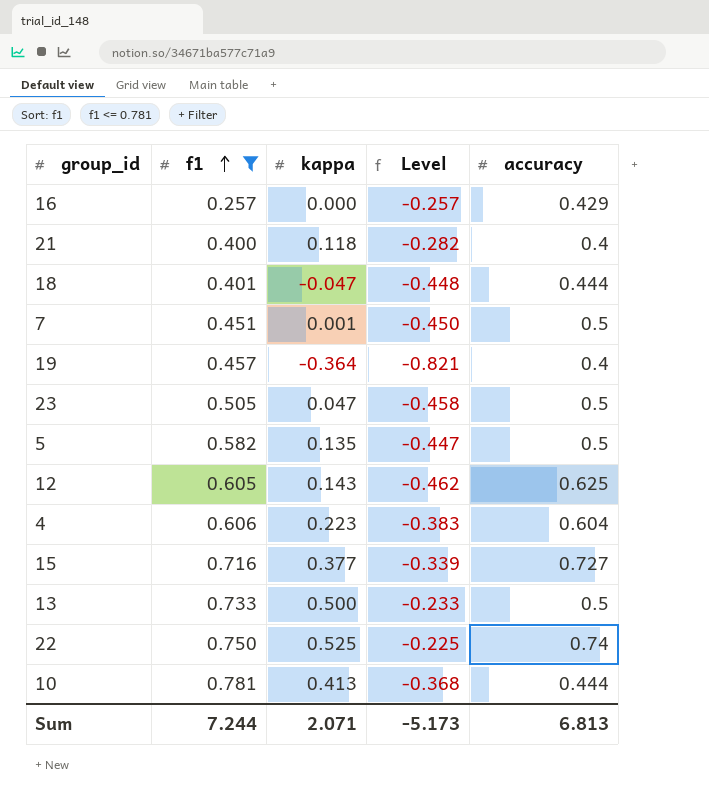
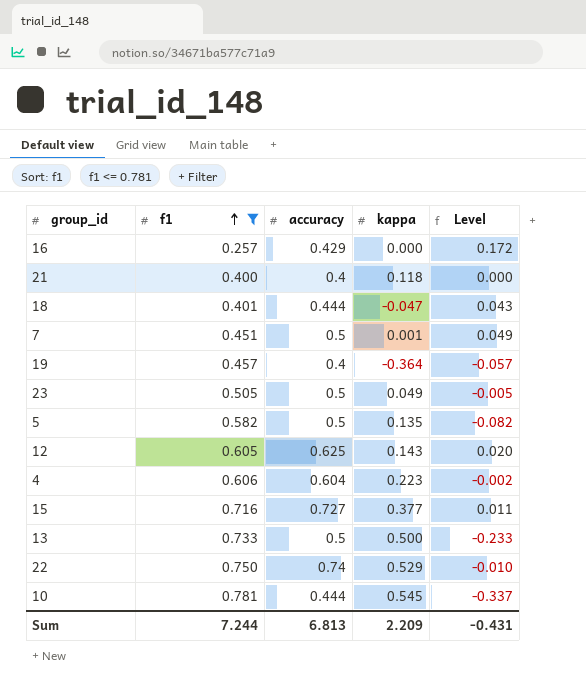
column accuracy | position: 5 -> 3
column Level | formula: [kappa] - [f1] -> [accuracy] - [f1]
23 | kappa: 0.047 -> 0.049
22 | kappa: 0.525 -> 0.529
10 | kappa: 0.413 -> 0.545
Sum | kappa: 2.071 -> 2.209
Sum | Level: -5.173 -> -0.431

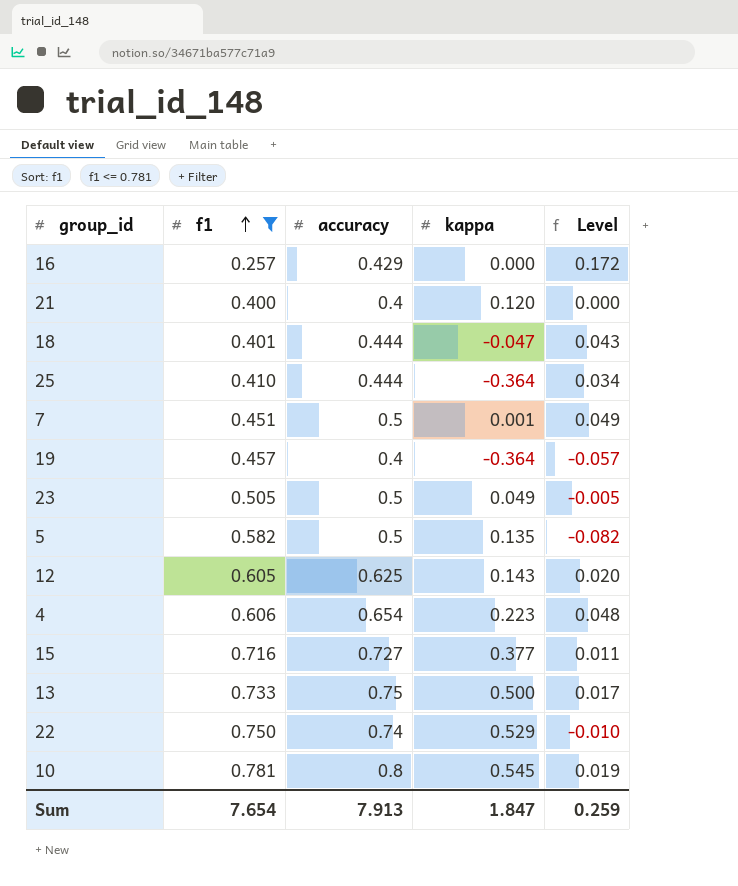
21 | kappa: 0.118 -> 0.120
row 25: none -> 0.410 | 0.444 | -0.364 | 0.034
4 | accuracy: 0.604 -> 0.654
4 | Level: -0.002 -> 0.048
13 | accuracy: 0.5 -> 0.75
13 | Level: -0.233 -> 0.017
10 | accuracy: 0.444 -> 0.8
10 | Level: -0.337 -> 0.019
Sum | f1: 7.244 -> 7.654
Sum | accuracy: 6.813 -> 7.913
Sum | kappa: 2.209 -> 1.847
Sum | Level: -0.431 -> 0.259

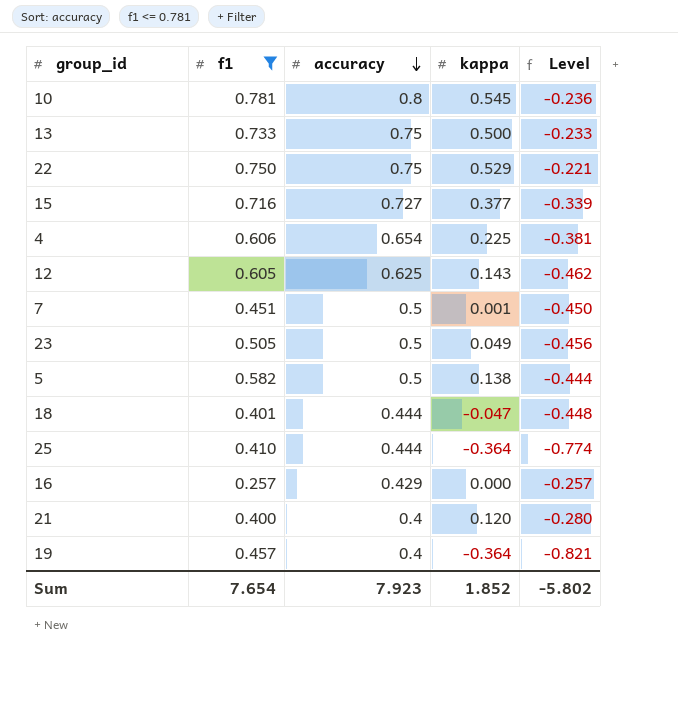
row order: f1 ascending -> accuracy descending
column Level | formula: [accuracy] - [f1] -> [kappa] - [f1]
22 | accuracy: 0.74 -> 0.75
4 | kappa: 0.223 -> 0.225
5 | kappa: 0.135 -> 0.138
Sum | accuracy: 7.913 -> 7.923
Sum | kappa: 1.847 -> 1.852
Sum | Level: 0.259 -> -5.802

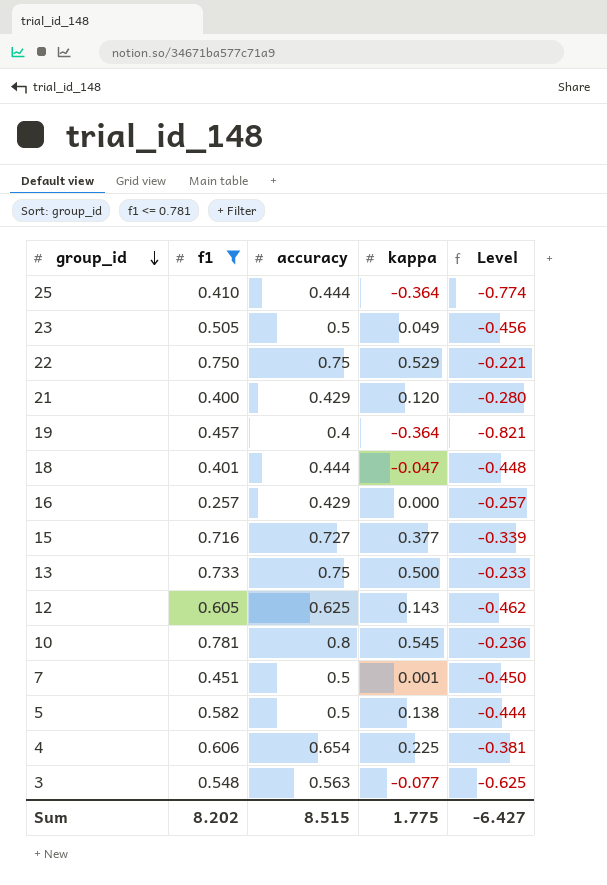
row order: accuracy descending -> group_id descending
21 | accuracy: 0.4 -> 0.429
row 3: none -> 0.548 | 0.563 | -0.077 | -0.625
Sum | f1: 7.654 -> 8.202
Sum | accuracy: 7.923 -> 8.515
Sum | kappa: 1.852 -> 1.775
Sum | Level: -5.802 -> -6.427

